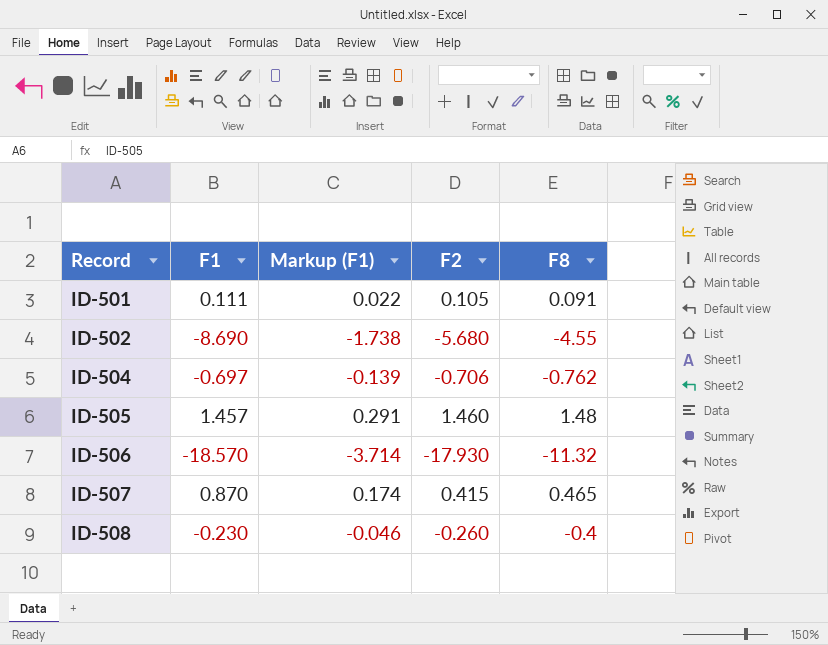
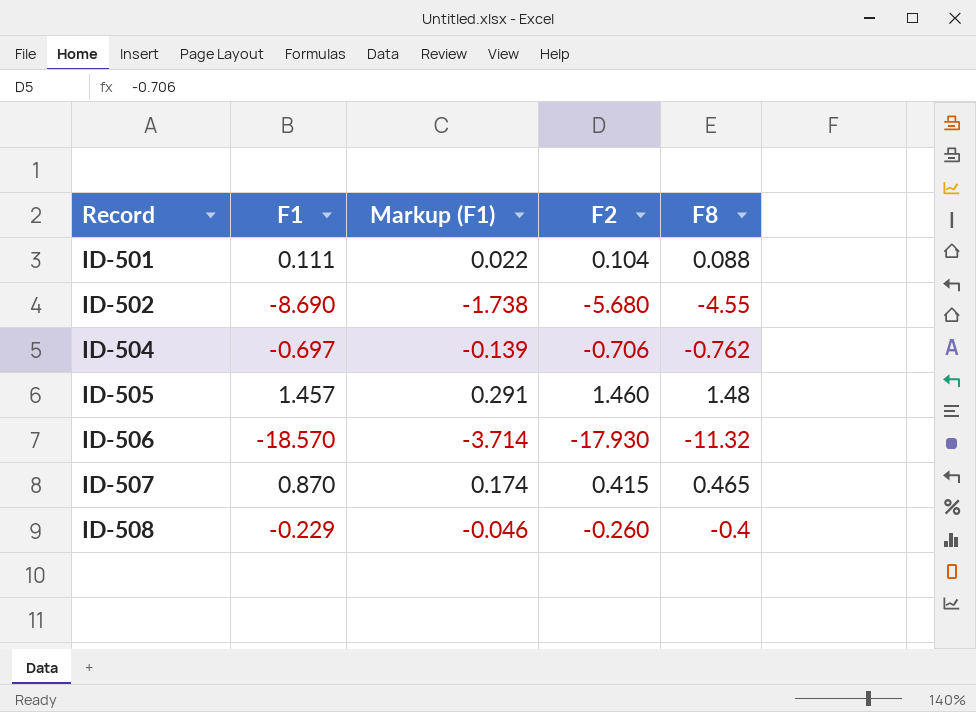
ID-501 | F2: 0.105 -> 0.104
ID-501 | F8: 0.091 -> 0.088
ID-508 | F1: -0.230 -> -0.229

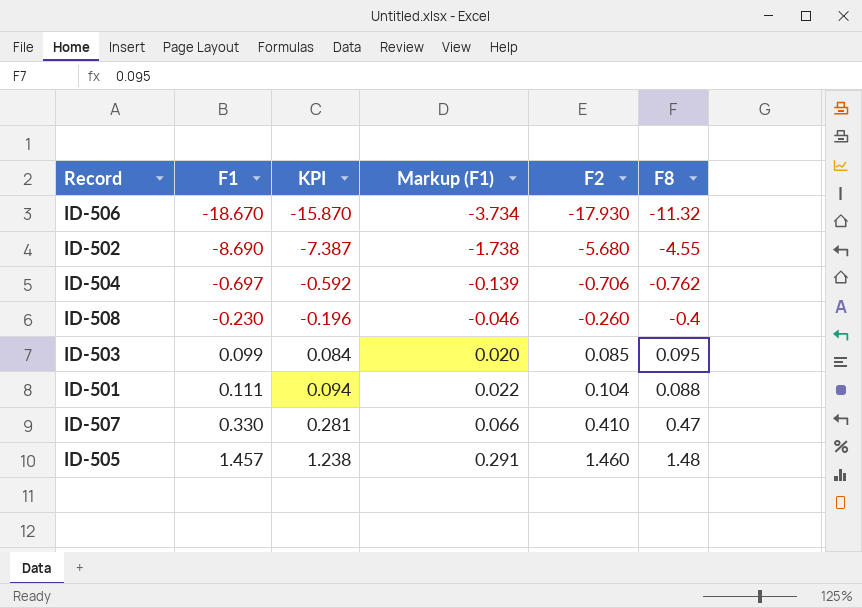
row order: Record ascending -> F1 ascending
column KPI | formula: none -> [F1] * 0.85
ID-506 | F1: -18.570 -> -18.670
ID-506 | Markup (F1): -3.714 -> -3.734
ID-508 | F1: -0.229 -> -0.230
row ID-503: none -> 0.099 | 0.084 | 0.020 | 0.085 | 0.095
ID-507 | F1: 0.870 -> 0.330
ID-507 | Markup (F1): 0.174 -> 0.066
ID-507 | F2: 0.415 -> 0.410
ID-507 | F8: 0.465 -> 0.47

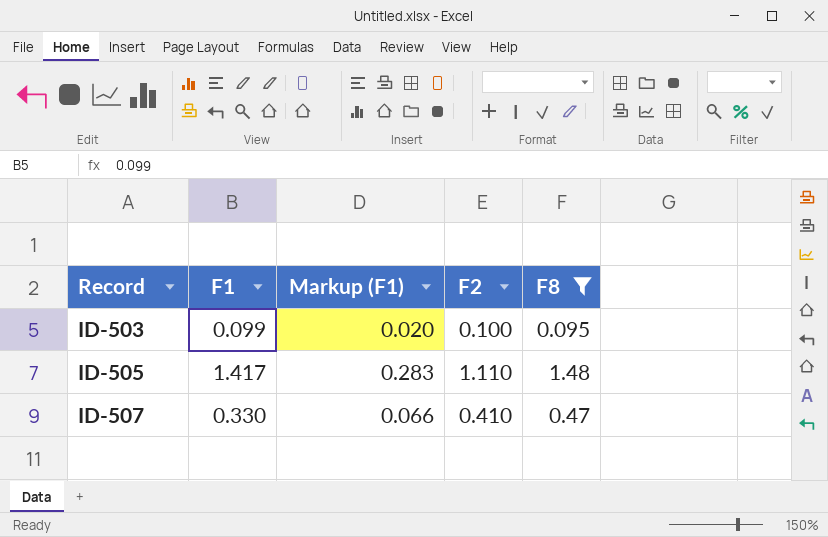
filter: none -> F8 >= 0.095
row order: F1 ascending -> Record ascending
column KPI | formula: [F1] * 0.85 -> none
ID-503 | F2: 0.085 -> 0.100
ID-505 | F1: 1.457 -> 1.417
ID-505 | Markup (F1): 0.291 -> 0.283
ID-505 | F2: 1.460 -> 1.110

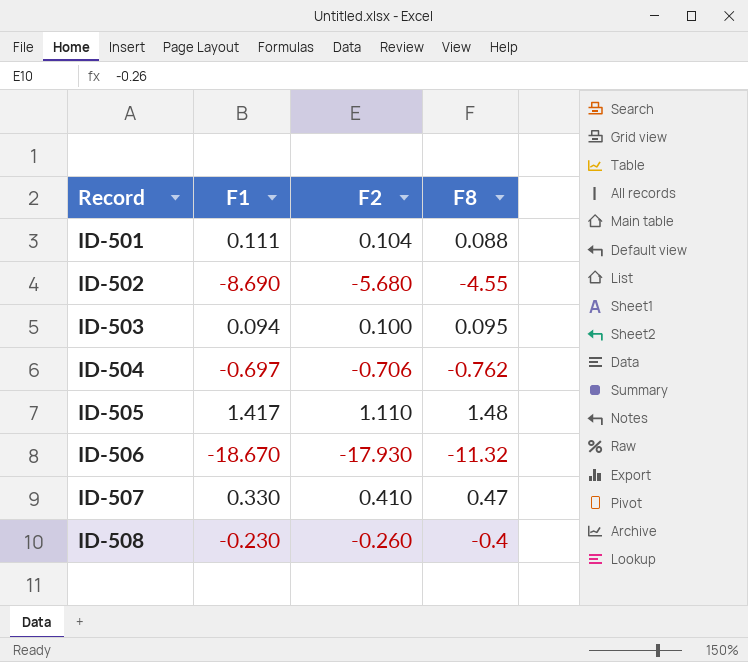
filter: F8 >= 0.095 -> none
column Markup (F1) | formula: [F1] * 0.2 -> none
ID-503 | F1: 0.099 -> 0.094

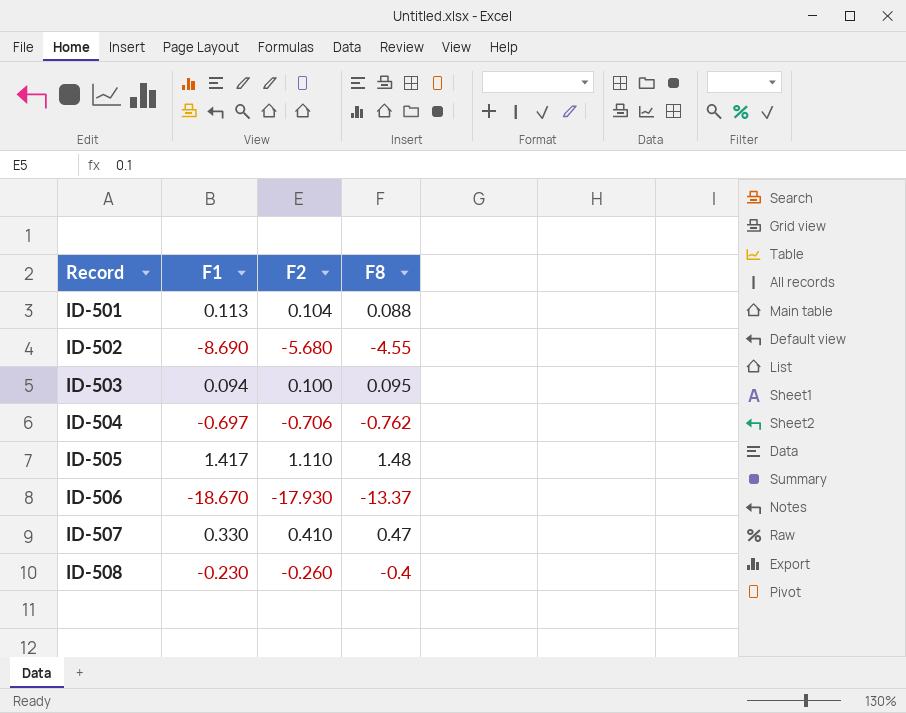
ID-501 | F1: 0.111 -> 0.113
ID-506 | F8: -11.32 -> -13.37

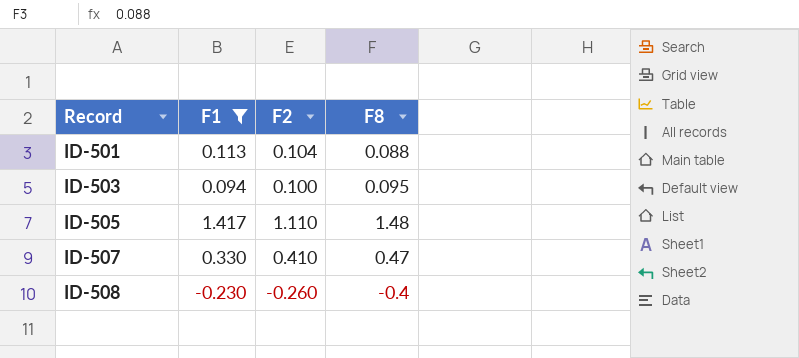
filter: none -> F1 >= -0.230

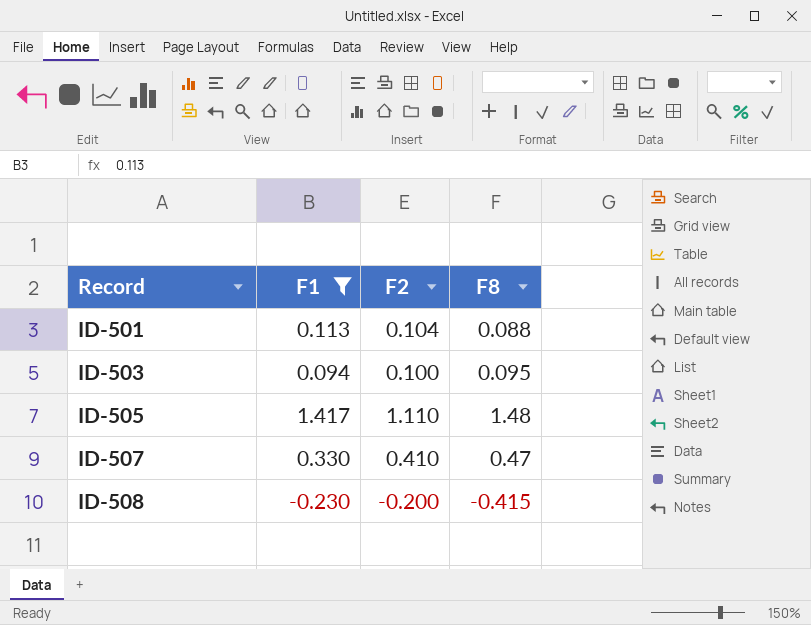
ID-508 | F2: -0.260 -> -0.200
ID-508 | F8: -0.4 -> -0.415

